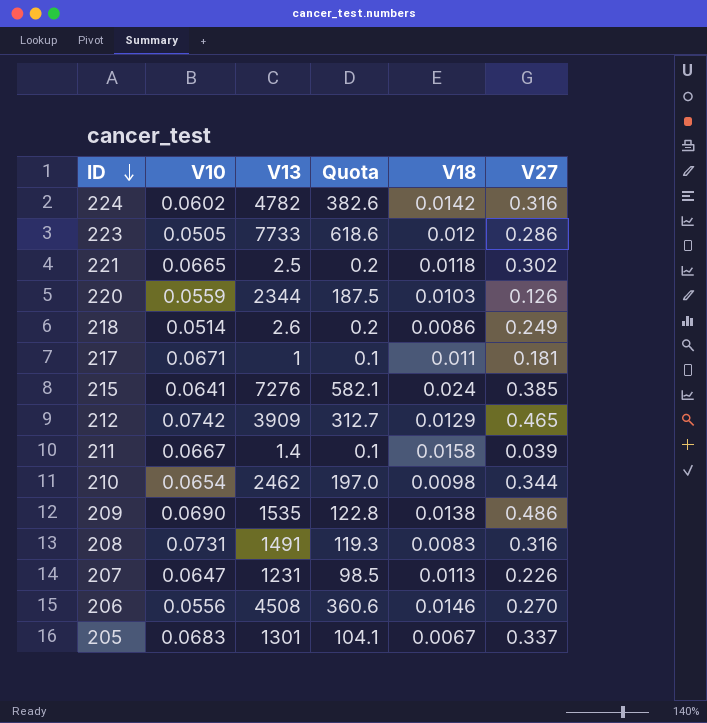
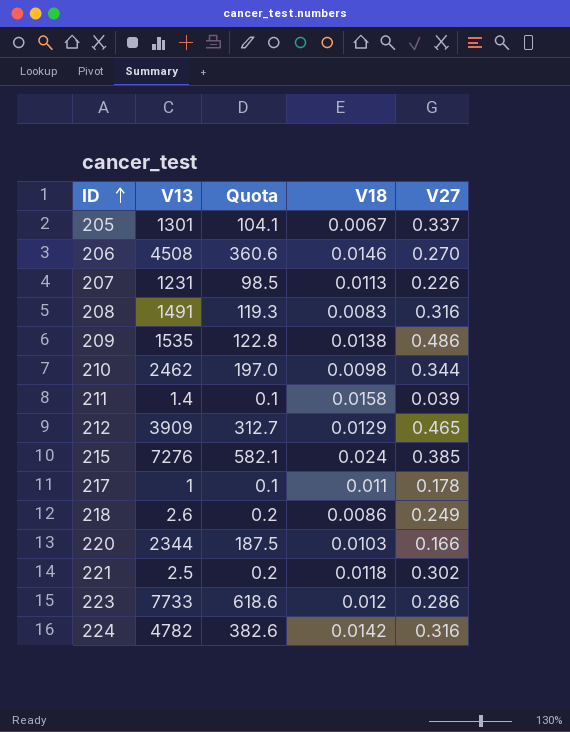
row order: ID descending -> ID ascending
column V10 | position: 2 -> none
217 | V27: 0.181 -> 0.178
220 | V27: 0.126 -> 0.166

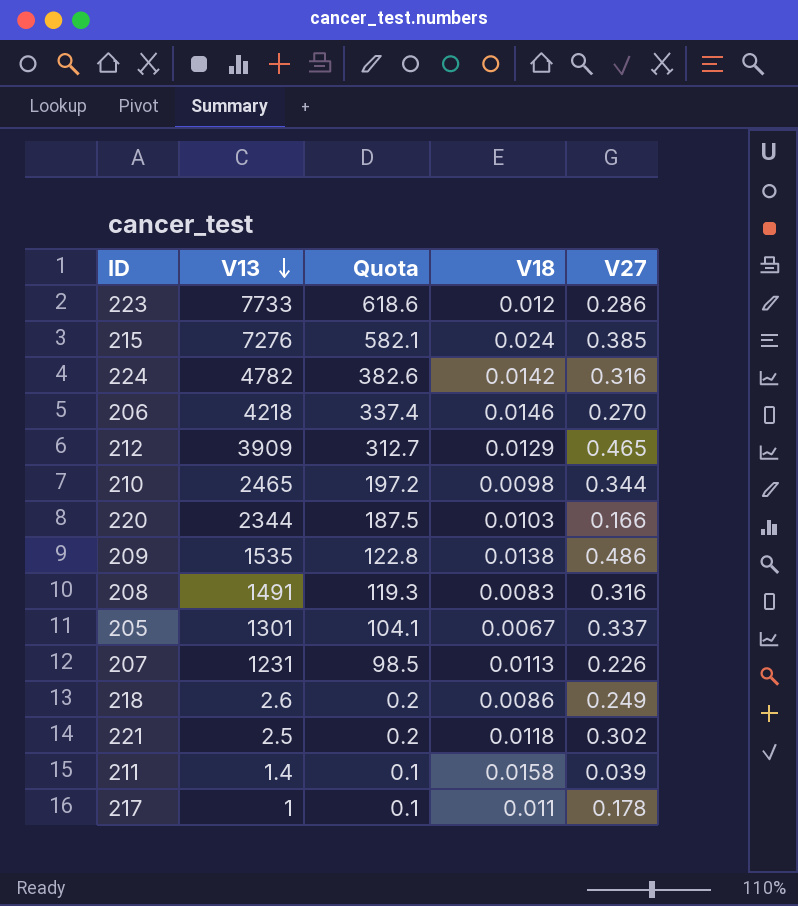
row order: ID ascending -> V13 descending
206 | V13: 4508 -> 4218
206 | Quota: 360.6 -> 337.4
210 | V13: 2462 -> 2465
210 | Quota: 197.0 -> 197.2

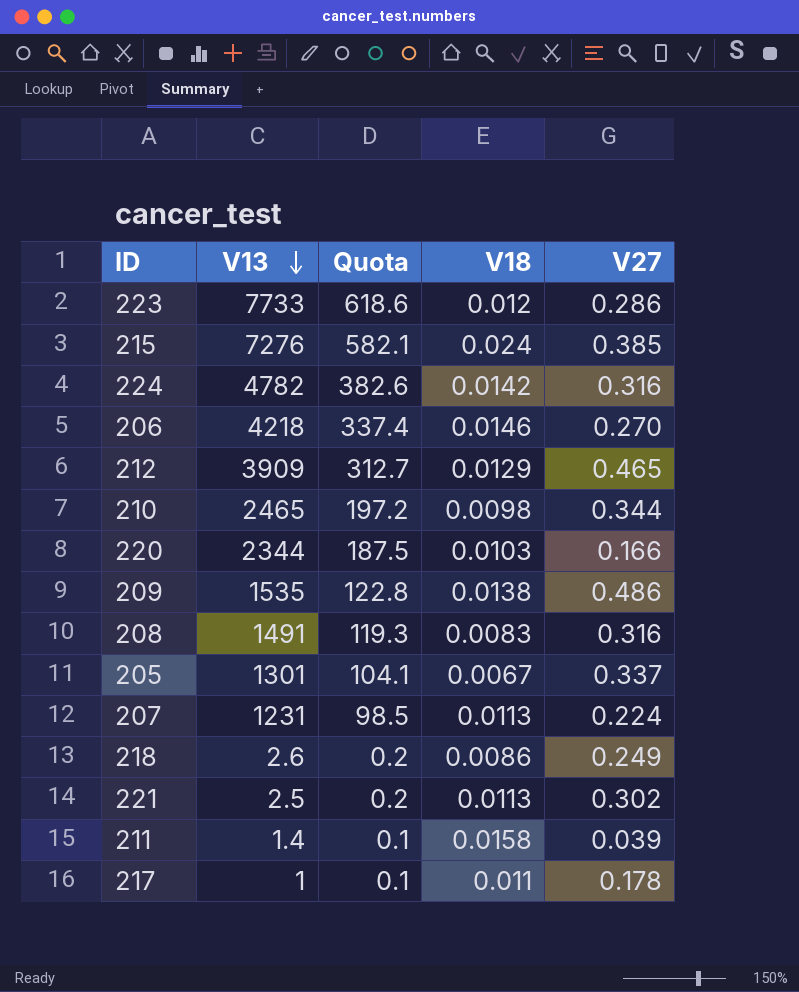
207 | V27: 0.226 -> 0.224
221 | V18: 0.0118 -> 0.0113

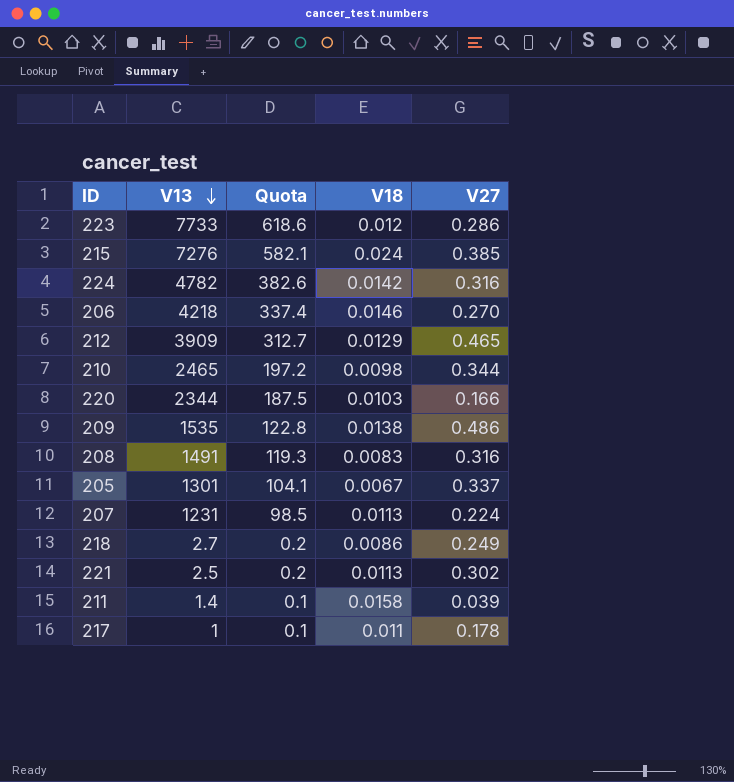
218 | V13: 2.6 -> 2.7

